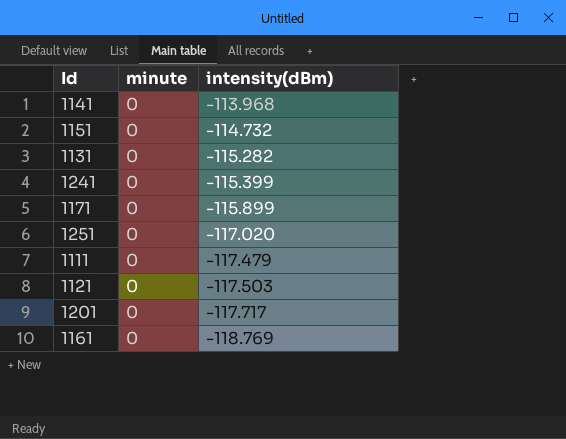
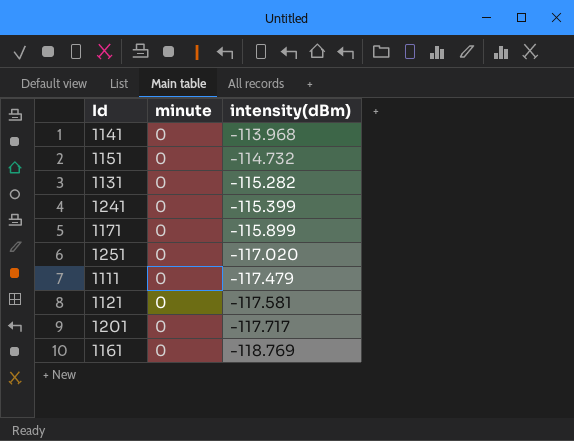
1121 | intensity(dBm): -117.503 -> -117.581

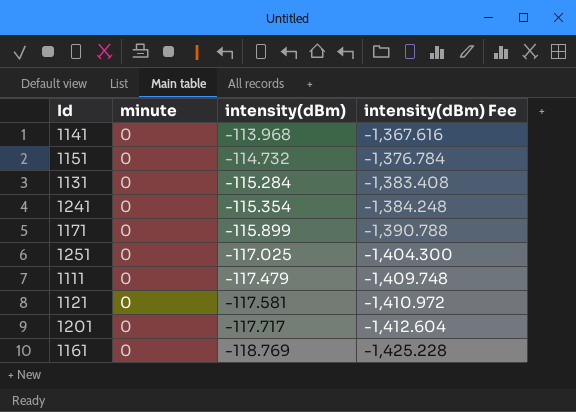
column intensity(dBm) Fee | formula: none -> [intensity(dBm)] * 12
1131 | intensity(dBm): -115.282 -> -115.284
1241 | intensity(dBm): -115.399 -> -115.354
1251 | intensity(dBm): -117.020 -> -117.025

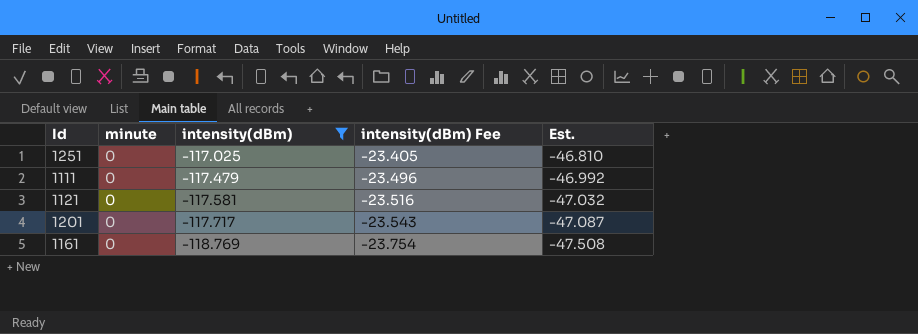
filter: none -> intensity(dBm) <= -117.025
column intensity(dBm) Fee | formula: [intensity(dBm)] * 12 -> [intensity(dBm)] * 0.2
column Est. | formula: none -> [intensity(dBm)] * 0.4

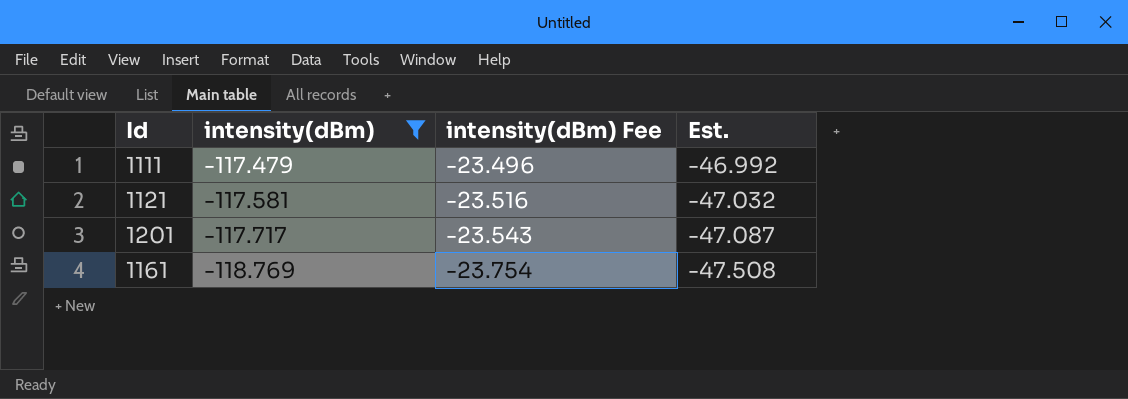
column minute | position: 2 -> none
row 1251: 0 | -117.025 | -23.405 | -46.810 -> none

